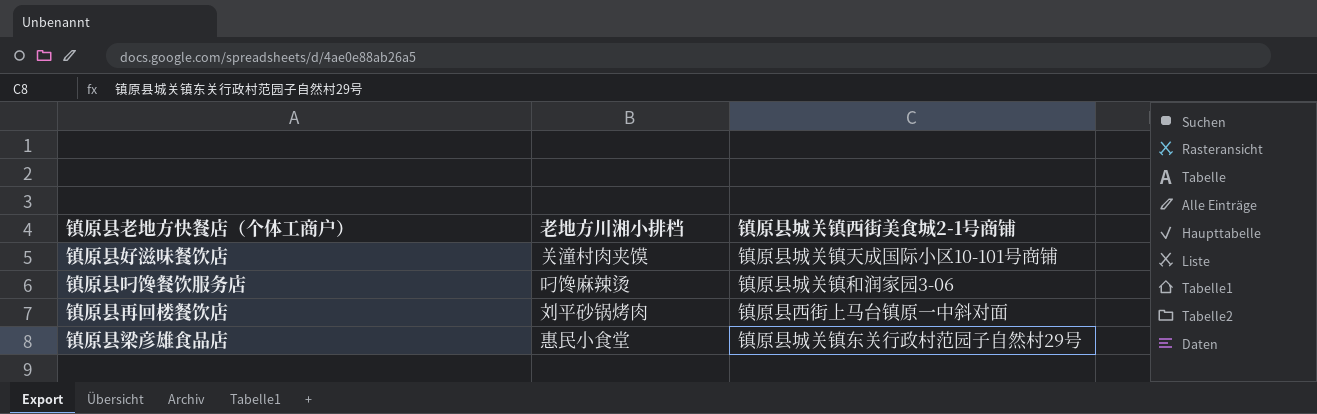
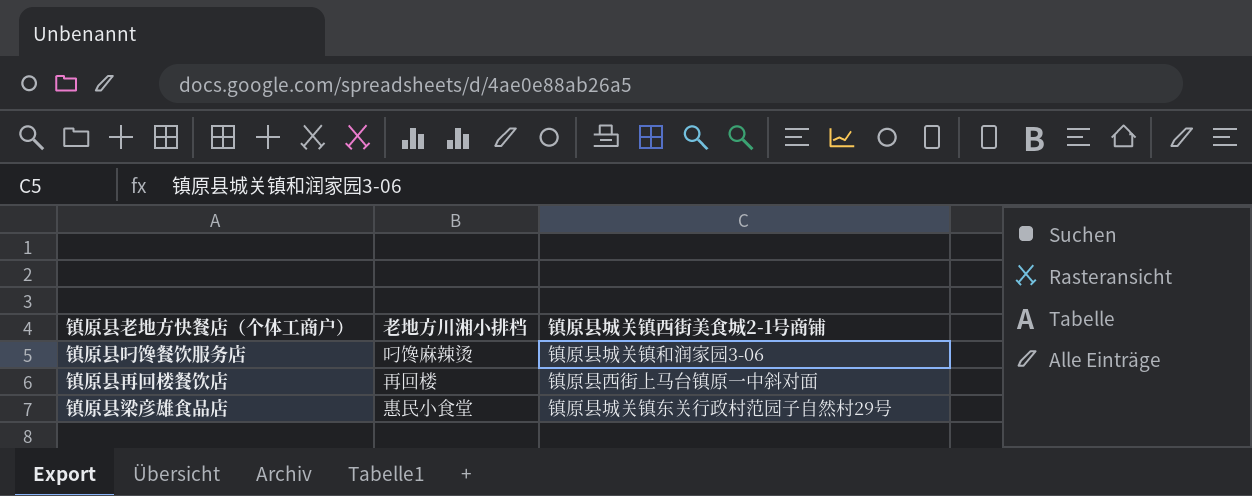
row 镇原县好滋味餐饮店: 关潼村肉夹馍 | 镇原县城关镇天成国际小区10-101号商铺 -> none
镇原县再回楼餐饮店 | 老地方川湘小排档: 刘平砂锅烤肉 -> 再回楼

